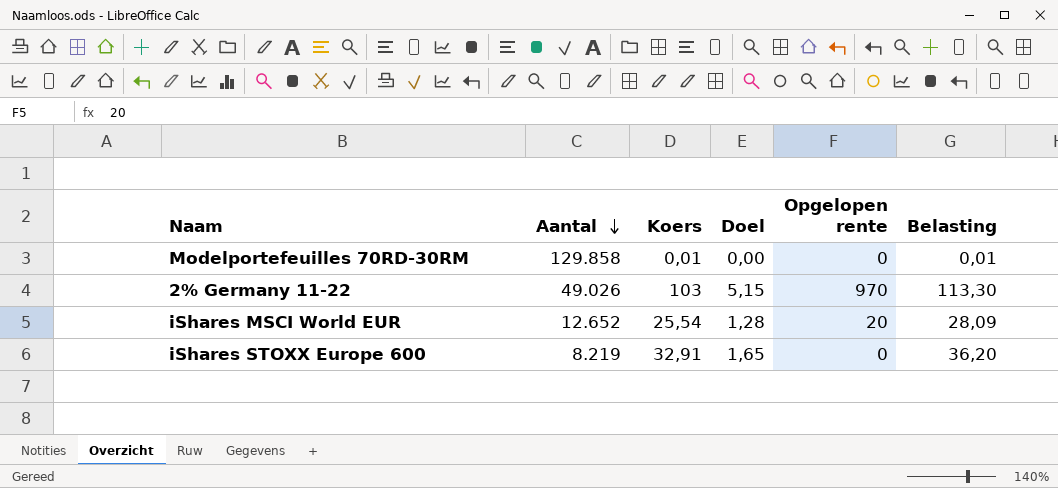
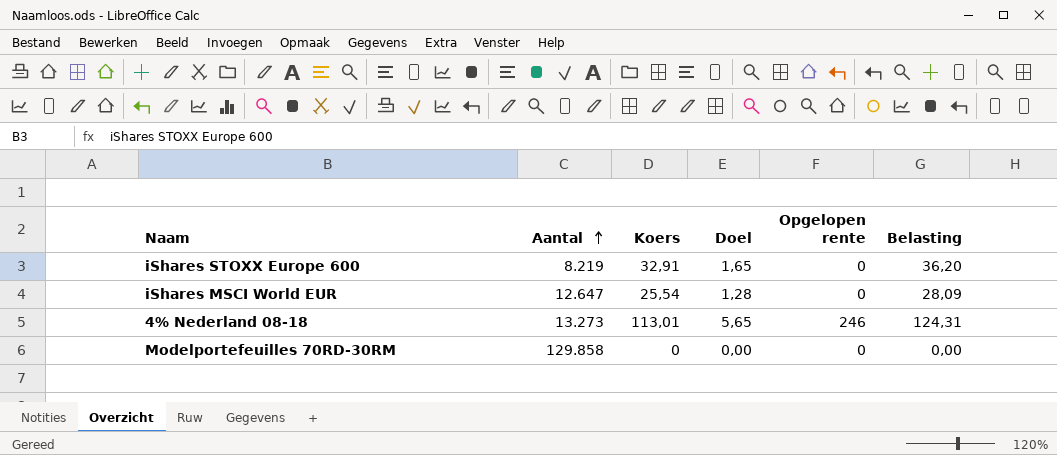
row order: Aantal descending -> Aantal ascending
row 2% Germany 11-22: 49.026 | 103 | 5,15 | 970 | 113,30 -> none
iShares MSCI World EUR | Aantal: 12.652 -> 12.647
iShares MSCI World EUR | Opgelopen rente: 20 -> 0
row 4% Nederland 08-18: none -> 13.273 | 113,01 | 5,65 | 246 | 124,31
Modelportefeuilles 70RD-30RM | Koers: 0,01 -> 0
Modelportefeuilles 70RD-30RM | Belasting: 0,01 -> 0,00

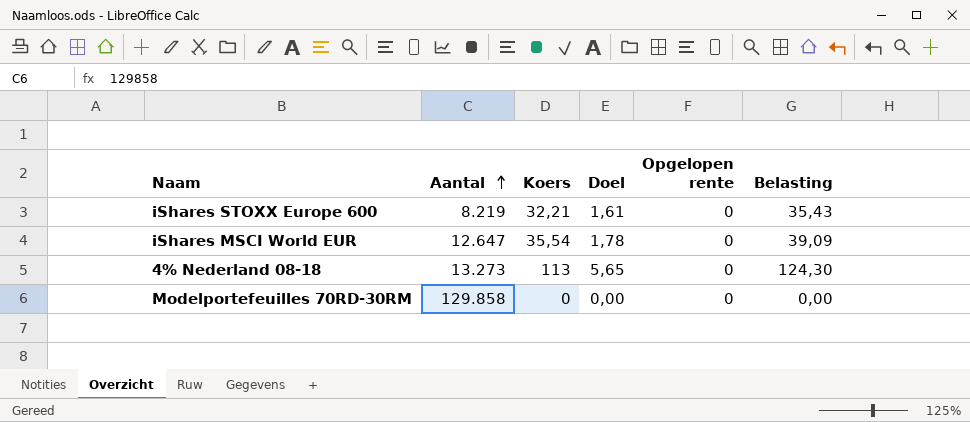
iShares STOXX Europe 600 | Koers: 32,91 -> 32,21
iShares STOXX Europe 600 | Doel: 1,65 -> 1,61
iShares STOXX Europe 600 | Belasting: 36,20 -> 35,43
iShares MSCI World EUR | Koers: 25,54 -> 35,54
iShares MSCI World EUR | Doel: 1,28 -> 1,78
iShares MSCI World EUR | Belasting: 28,09 -> 39,09
4% Nederland 08-18 | Koers: 113,01 -> 113
4% Nederland 08-18 | Opgelopen rente: 246 -> 0
4% Nederland 08-18 | Belasting: 124,31 -> 124,30

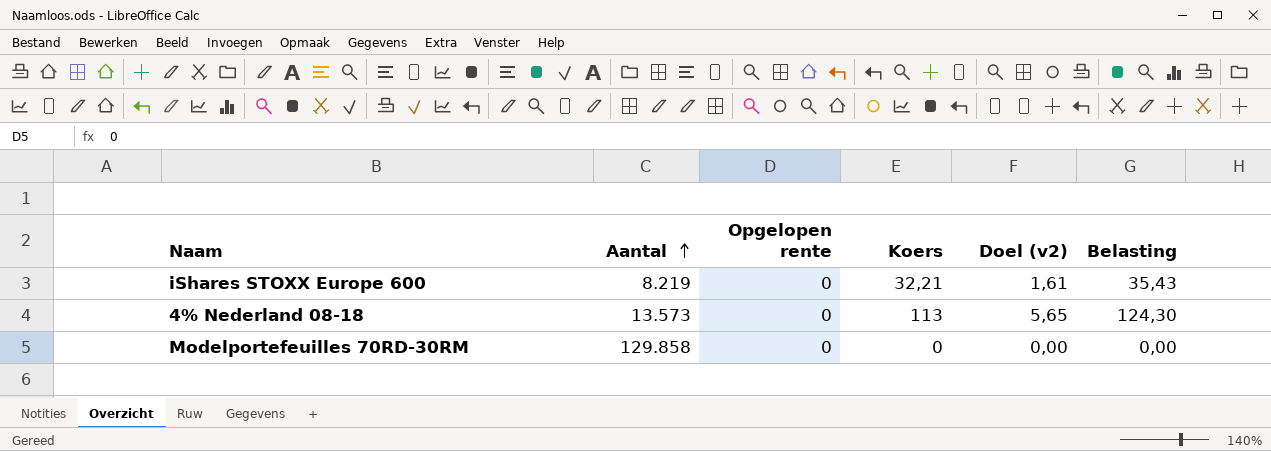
column Opgelopen rente | position: 5 -> 3
column name: Doel -> Doel (v2)
row iShares MSCI World EUR: 12.647 | 35,54 | 1,78 | 0 | 39,09 -> none
4% Nederland 08-18 | Aantal: 13.273 -> 13.573

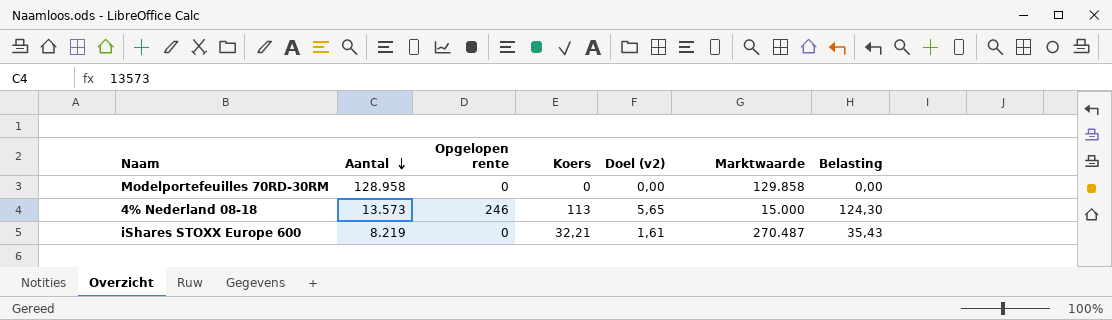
row order: Aantal ascending -> Aantal descending
column Marktwaarde | position: none -> 6
Modelportefeuilles 70RD-30RM | Aantal: 129.858 -> 128.958
4% Nederland 08-18 | Opgelopen rente: 0 -> 246

